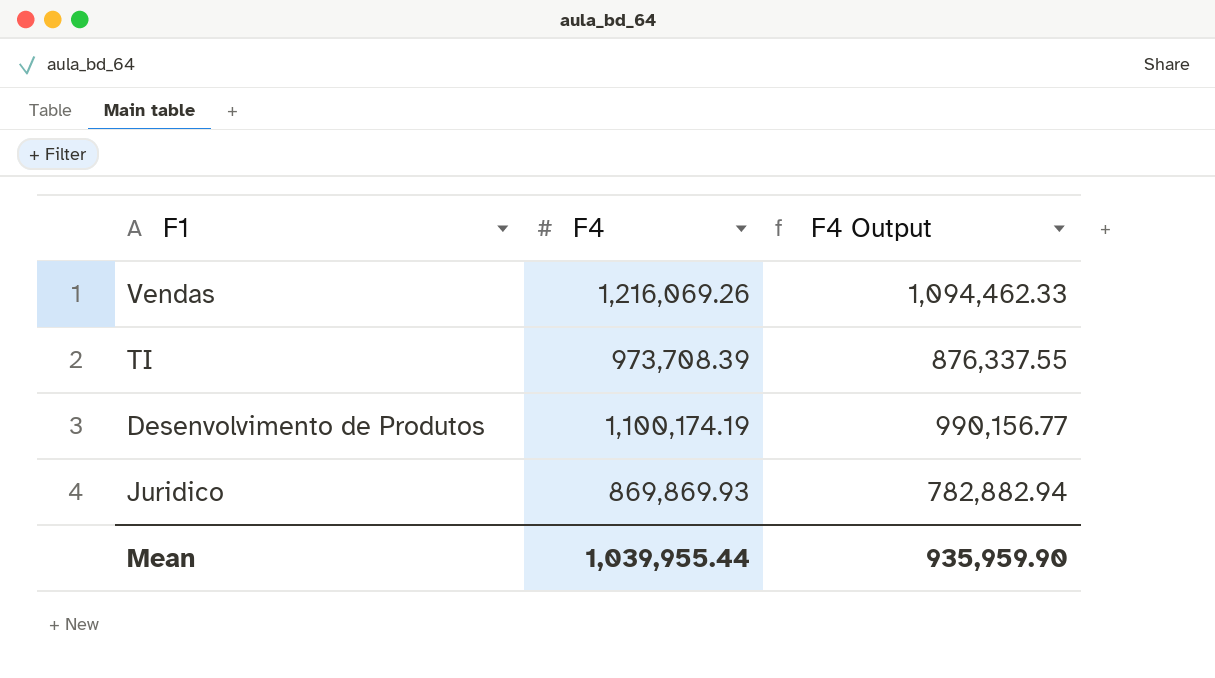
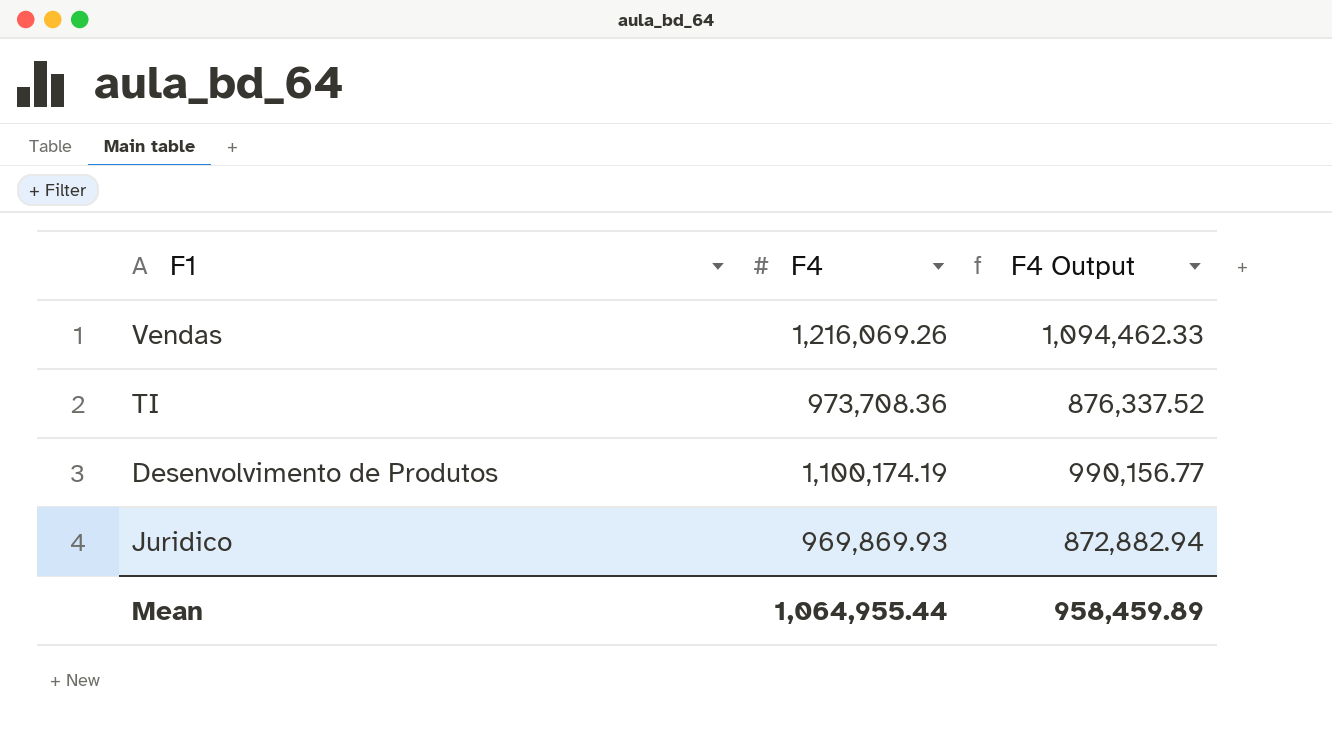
TI | F4: 973,708.39 -> 973,708.36
TI | F4 Output: 876,337.55 -> 876,337.52
Juridico | F4: 869,869.93 -> 969,869.93
Juridico | F4 Output: 782,882.94 -> 872,882.94
Mean | F4: 1,039,955.44 -> 1,064,955.44
Mean | F4 Output: 935,959.90 -> 958,459.89

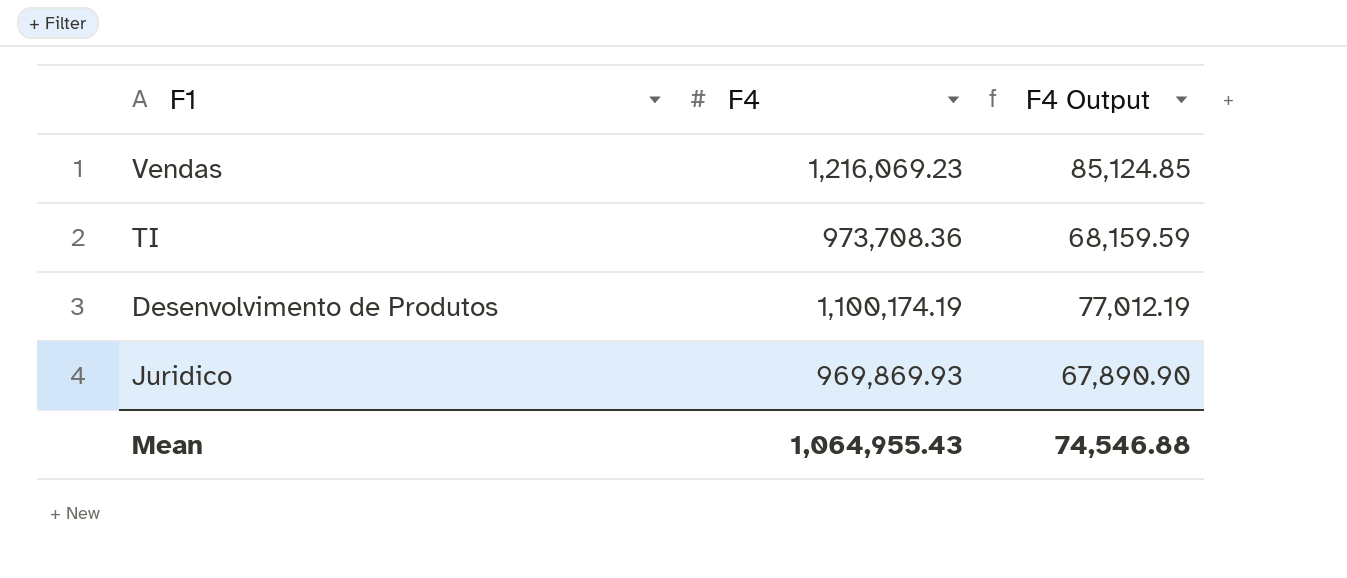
column F4 Output | formula: [F4] * 0.9 -> [F4] * 0.07
Vendas | F4: 1,216,069.26 -> 1,216,069.23
Mean | F4: 1,064,955.44 -> 1,064,955.43
Mean | F4 Output: 958,459.89 -> 74,546.88

